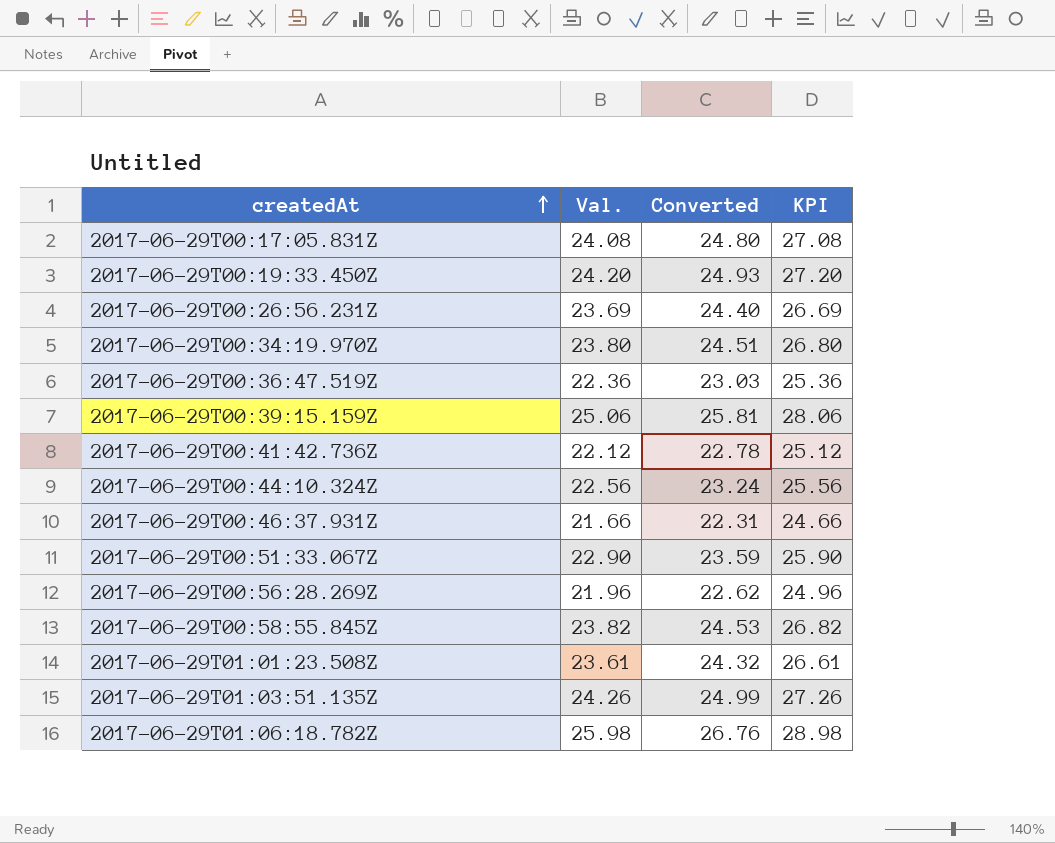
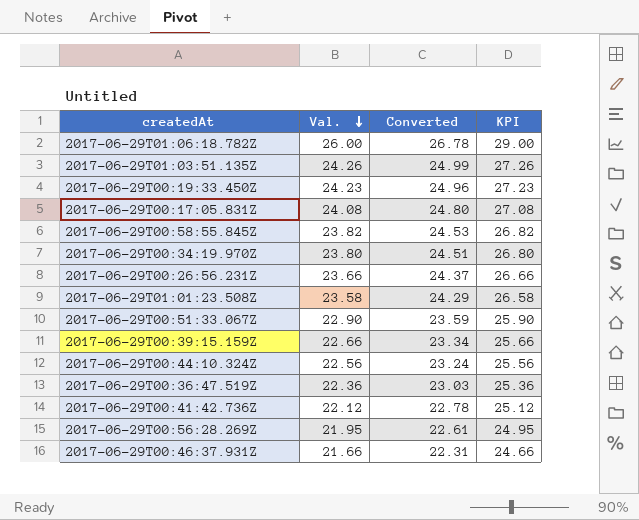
row order: createdAt ascending -> Val. descending
2017-06-29T01:06:18.782Z | Val.: 25.98 -> 26.00
2017-06-29T01:06:18.782Z | Converted: 26.76 -> 26.78
2017-06-29T01:06:18.782Z | KPI: 28.98 -> 29.00
2017-06-29T00:19:33.450Z | Val.: 24.20 -> 24.23
2017-06-29T00:19:33.450Z | Converted: 24.93 -> 24.96
2017-06-29T00:19:33.450Z | KPI: 27.20 -> 27.23
2017-06-29T00:26:56.231Z | Val.: 23.69 -> 23.66
2017-06-29T00:26:56.231Z | Converted: 24.40 -> 24.37
2017-06-29T00:26:56.231Z | KPI: 26.69 -> 26.66
2017-06-29T01:01:23.508Z | Val.: 23.61 -> 23.58
2017-06-29T01:01:23.508Z | Converted: 24.32 -> 24.29
2017-06-29T01:01:23.508Z | KPI: 26.61 -> 26.58
2017-06-29T00:39:15.159Z | Val.: 25.06 -> 22.66
2017-06-29T00:39:15.159Z | Converted: 25.81 -> 23.34
2017-06-29T00:39:15.159Z | KPI: 28.06 -> 25.66
2017-06-29T00:56:28.269Z | Val.: 21.96 -> 21.95
2017-06-29T00:56:28.269Z | Converted: 22.62 -> 22.61
2017-06-29T00:56:28.269Z | KPI: 24.96 -> 24.95

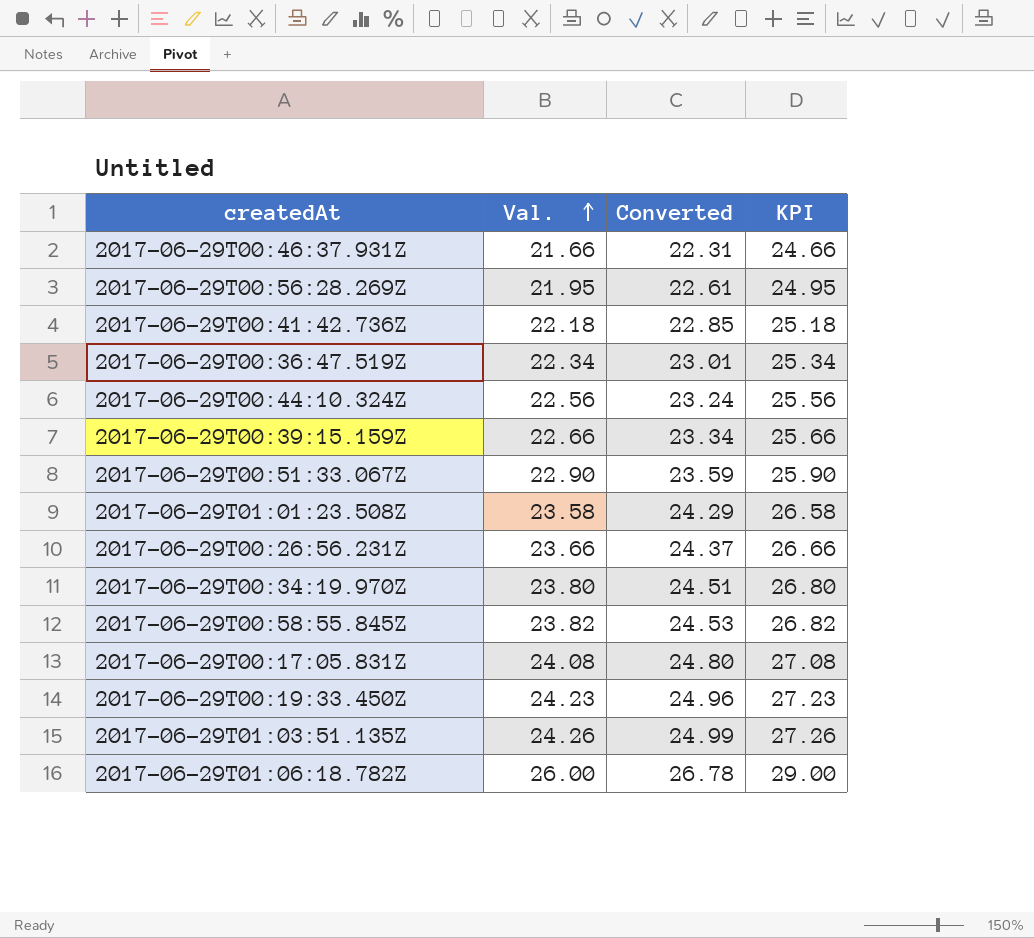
row order: Val. descending -> Val. ascending
2017-06-29T00:41:42.736Z | Val.: 22.12 -> 22.18
2017-06-29T00:41:42.736Z | Converted: 22.78 -> 22.85
2017-06-29T00:41:42.736Z | KPI: 25.12 -> 25.18
2017-06-29T00:36:47.519Z | Val.: 22.36 -> 22.34
2017-06-29T00:36:47.519Z | Converted: 23.03 -> 23.01
2017-06-29T00:36:47.519Z | KPI: 25.36 -> 25.34

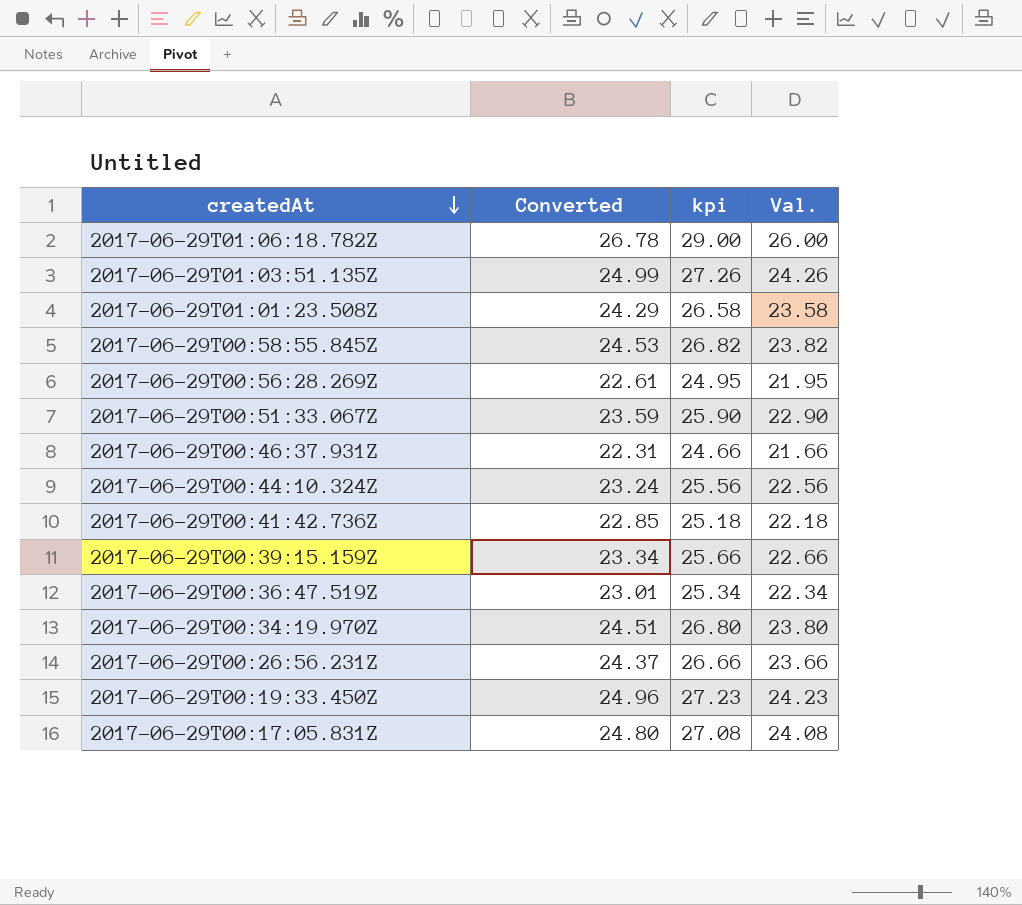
row order: Val. ascending -> createdAt descending
column name: KPI -> kpi
column Val. | position: 2 -> 4

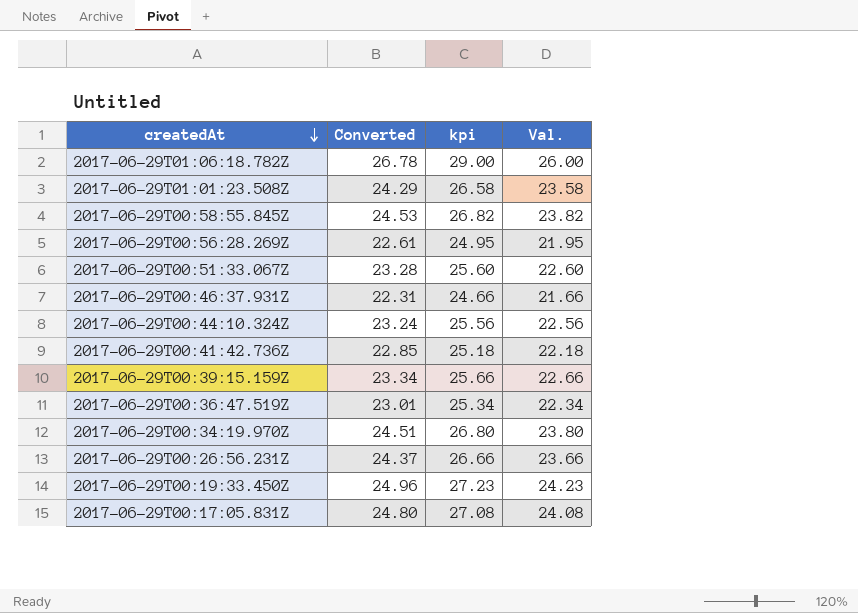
row 2017-06-29T01:03:51.135Z: 24.99 | 27.26 | 24.26 -> none
2017-06-29T00:51:33.067Z | Converted: 23.59 -> 23.28
2017-06-29T00:51:33.067Z | kpi: 25.90 -> 25.60
2017-06-29T00:51:33.067Z | Val.: 22.90 -> 22.60

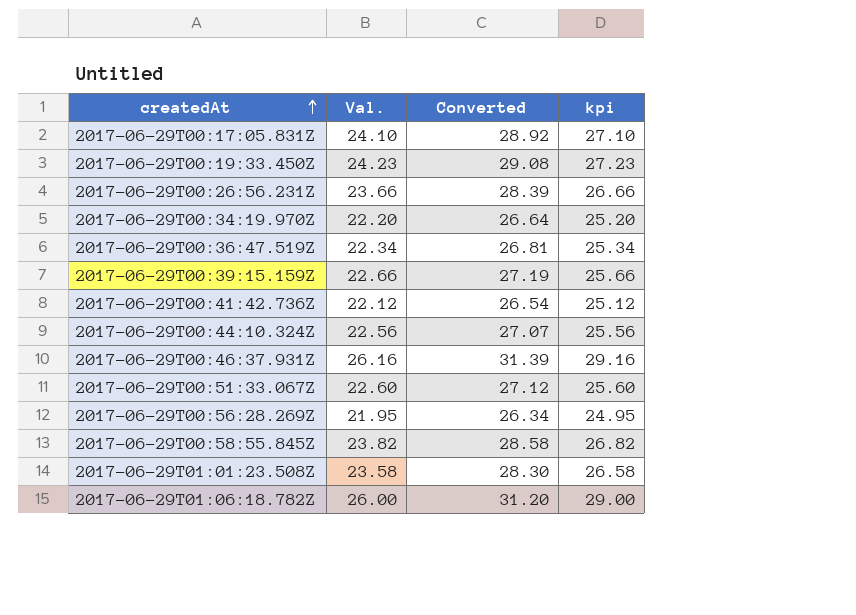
row order: createdAt descending -> createdAt ascending
column Val. | position: 4 -> 2
column Converted | formula: [Val.] * 1.03 -> [Val.] * 1.2
2017-06-29T00:17:05.831Z | Val.: 24.08 -> 24.10
2017-06-29T00:17:05.831Z | kpi: 27.08 -> 27.10
2017-06-29T00:34:19.970Z | Val.: 23.80 -> 22.20
2017-06-29T00:34:19.970Z | kpi: 26.80 -> 25.20
2017-06-29T00:41:42.736Z | Val.: 22.18 -> 22.12
2017-06-29T00:41:42.736Z | kpi: 25.18 -> 25.12
2017-06-29T00:46:37.931Z | Val.: 21.66 -> 26.16
2017-06-29T00:46:37.931Z | kpi: 24.66 -> 29.16

